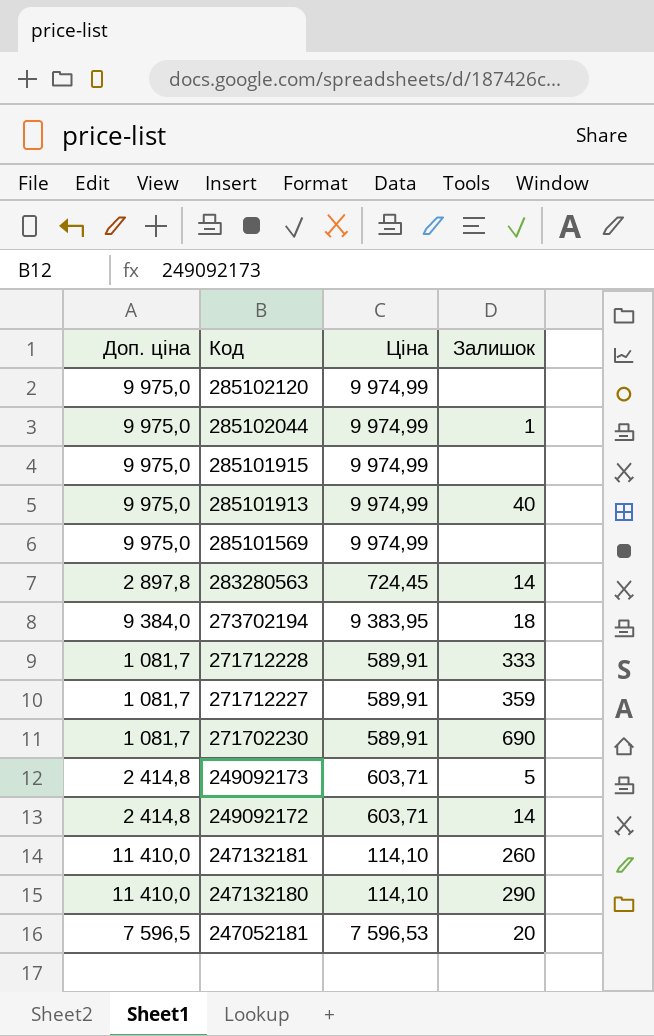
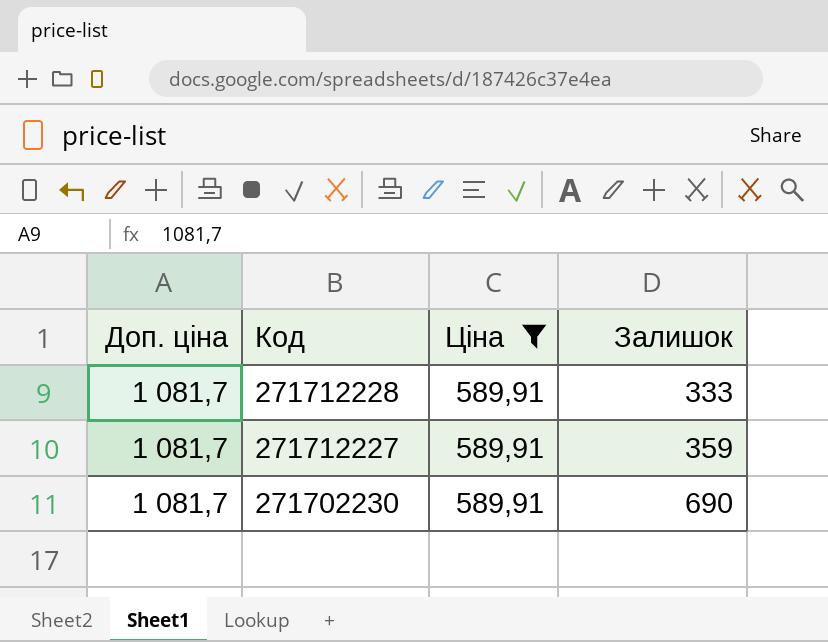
filter: none -> Ціна = 589,91

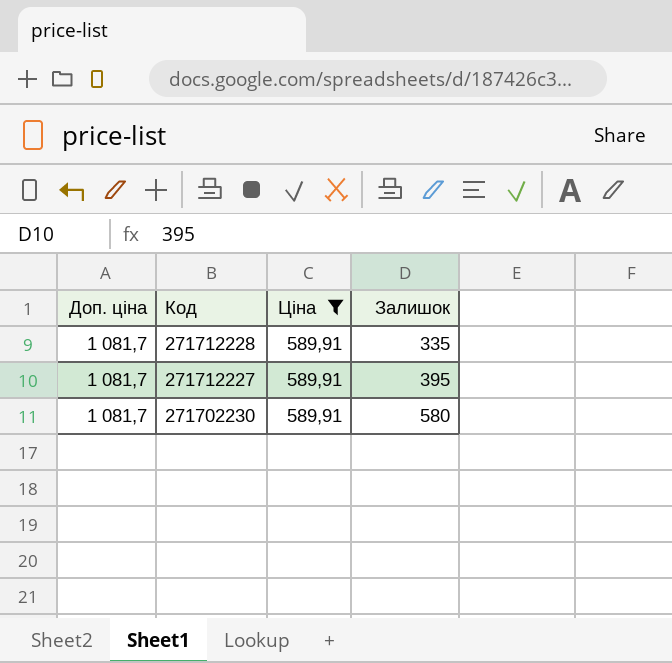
271712228 | Залишок: 333 -> 335
271712227 | Залишок: 359 -> 395
271702230 | Залишок: 690 -> 580

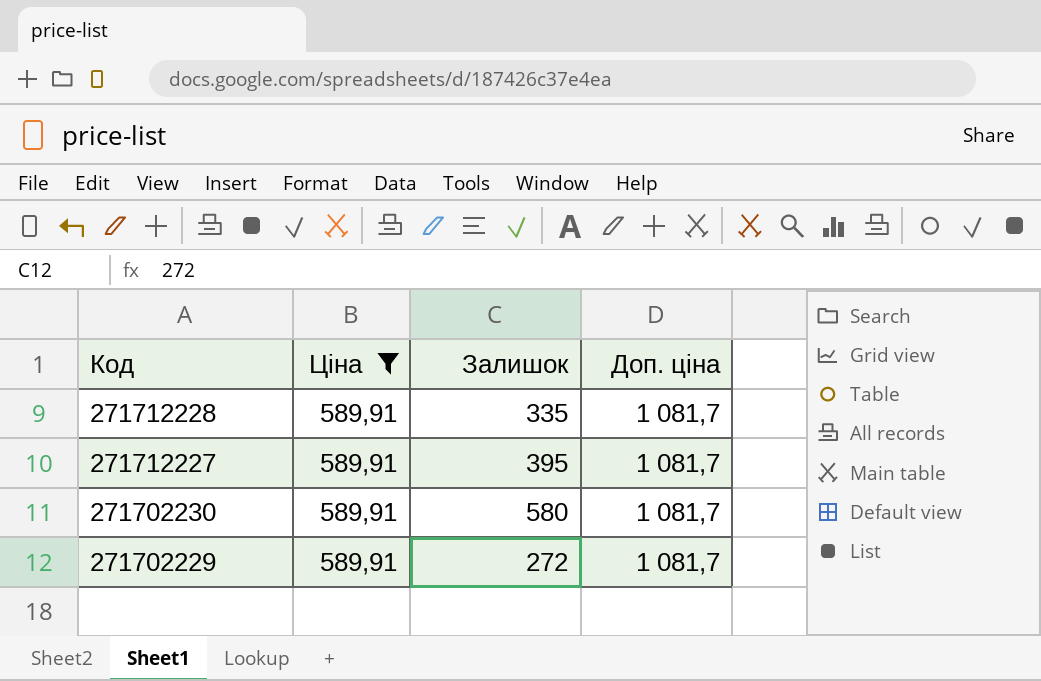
column Доп. ціна | position: 1 -> 4
row 271702229: none -> 589,91 | 272 | 1 081,7

